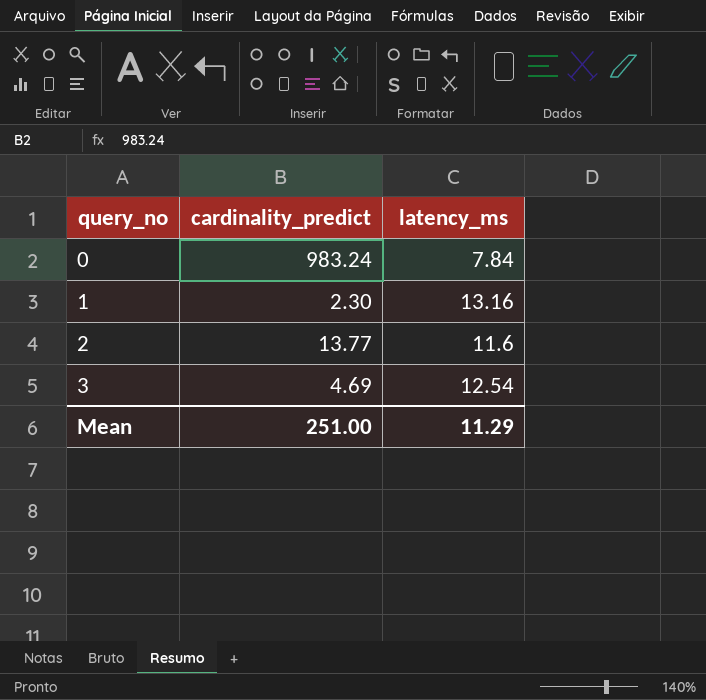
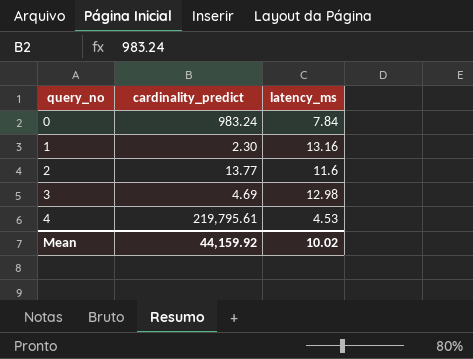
3 | latency_ms: 12.54 -> 12.98
row 4: none -> 219,795.61 | 4.53
Mean | cardinality_predict: 251.00 -> 44,159.92
Mean | latency_ms: 11.29 -> 10.02

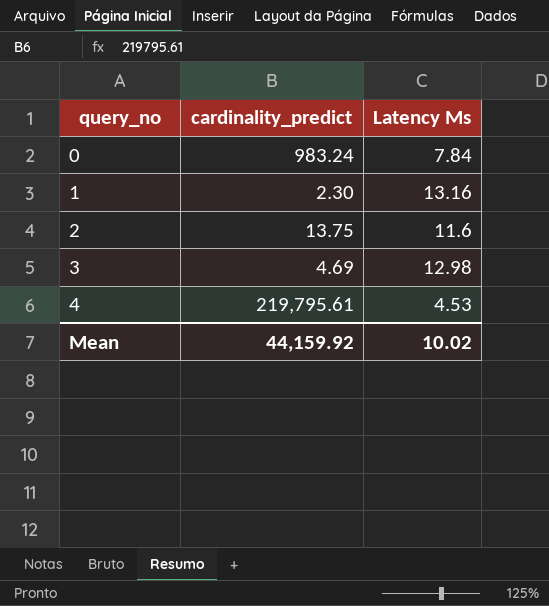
column name: latency_ms -> Latency Ms
2 | cardinality_predict: 13.77 -> 13.75

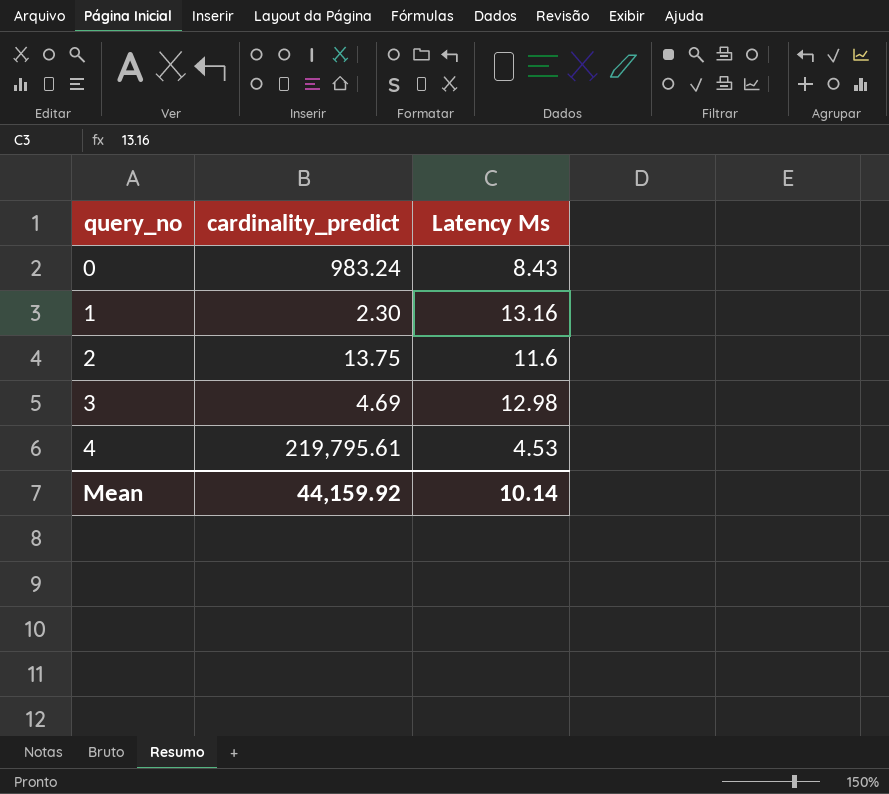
0 | Latency Ms: 7.84 -> 8.43
Mean | Latency Ms: 10.02 -> 10.14

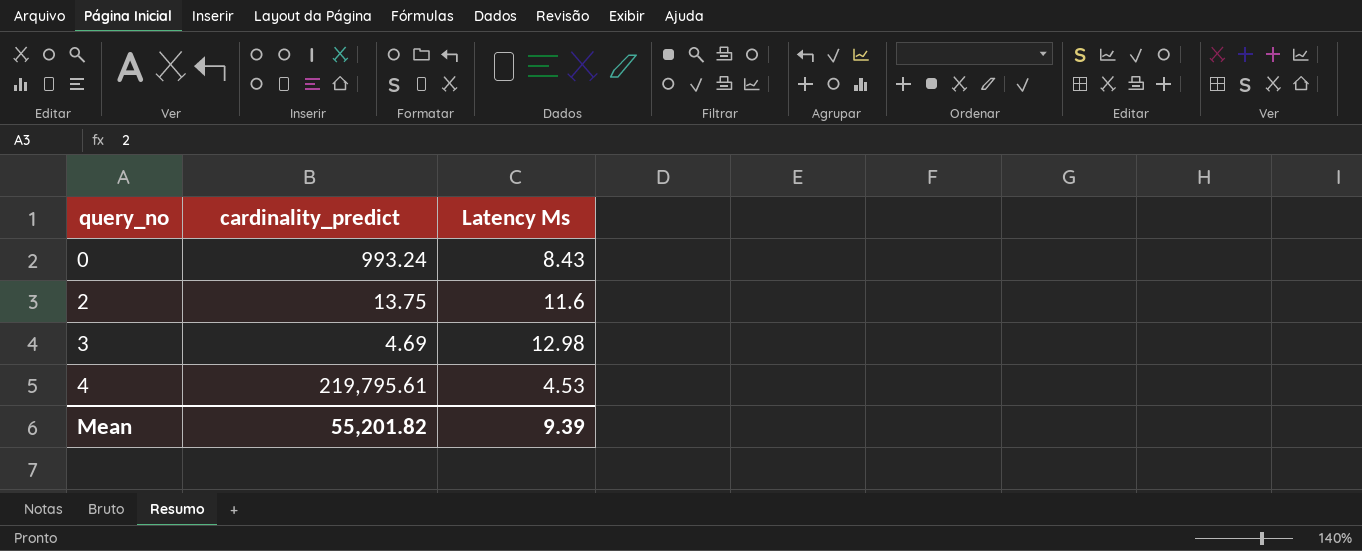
row 1: 2.30 | 13.16 -> none
0 | cardinality_predict: 983.24 -> 993.24
Mean | cardinality_predict: 44,159.92 -> 55,201.82
Mean | Latency Ms: 10.14 -> 9.39

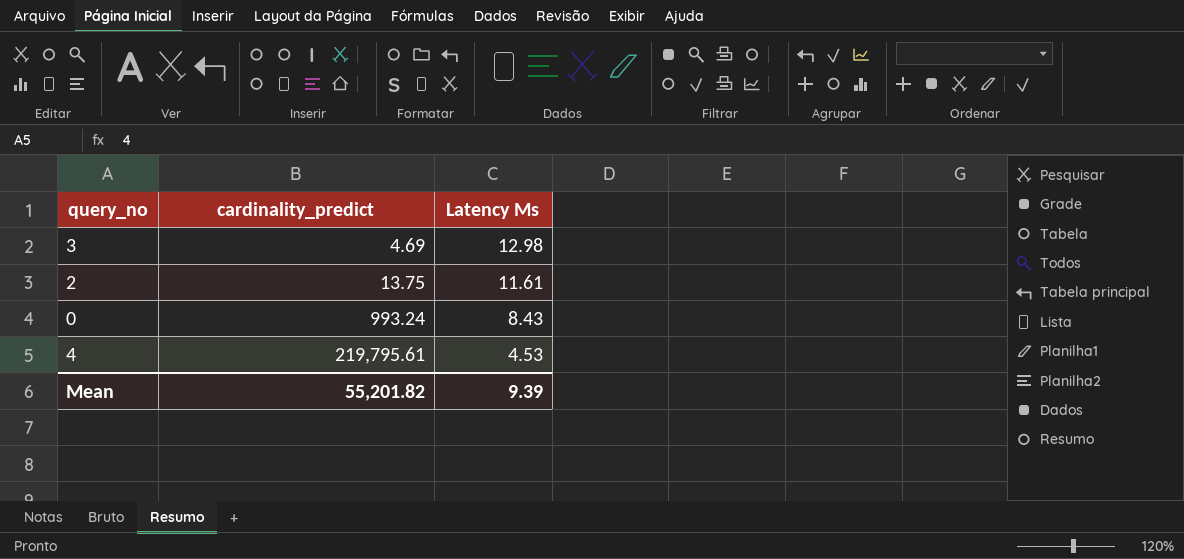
row order: query_no ascending -> cardinality_predict ascending
2 | Latency Ms: 11.6 -> 11.61

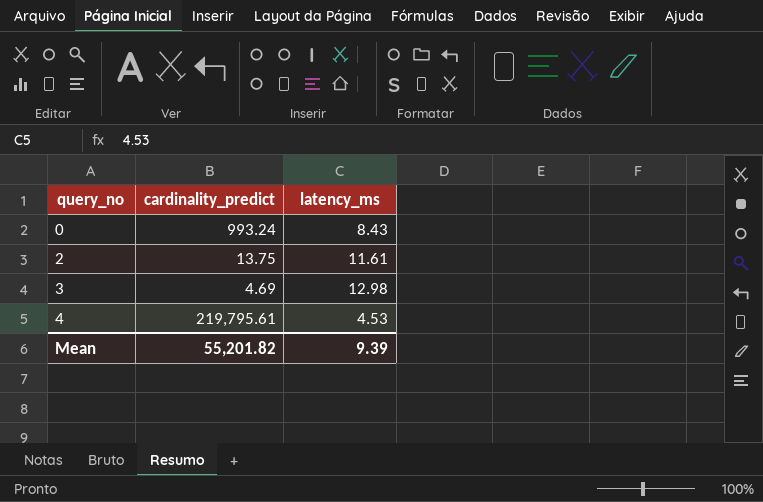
row order: cardinality_predict ascending -> query_no ascending
column name: Latency Ms -> latency_ms

